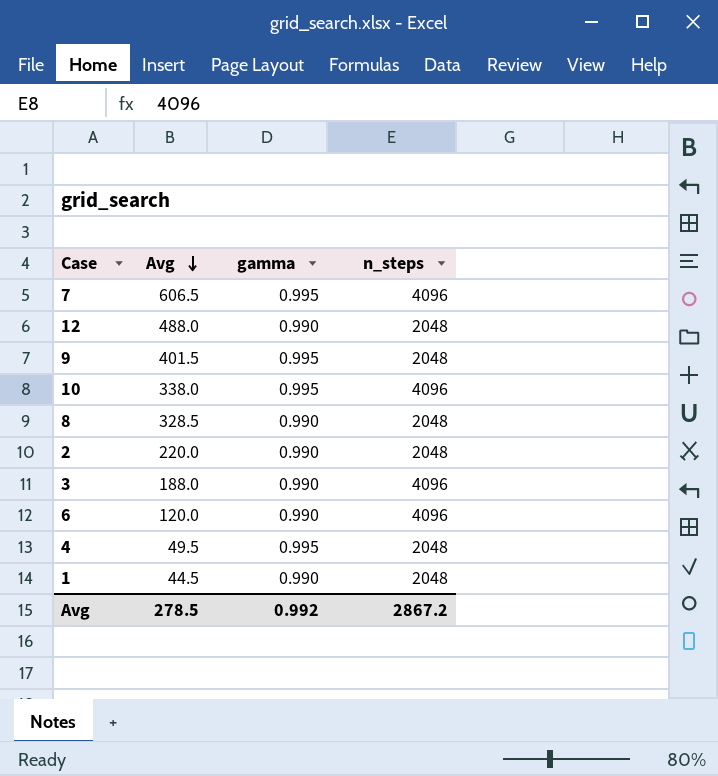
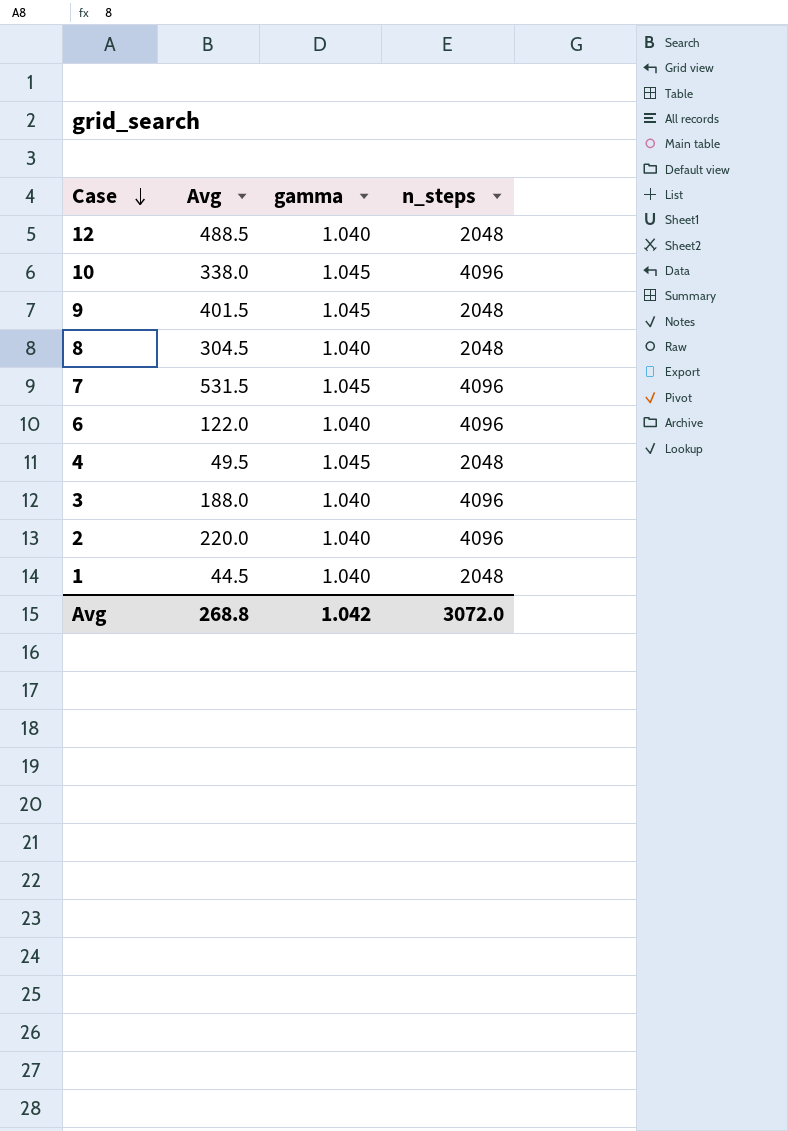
row order: Avg descending -> Case descending
12 | Avg: 488.0 -> 488.5
12 | gamma: 0.990 -> 1.040
10 | gamma: 0.995 -> 1.045
9 | gamma: 0.995 -> 1.045
8 | Avg: 328.5 -> 304.5
8 | gamma: 0.990 -> 1.040
7 | Avg: 606.5 -> 531.5
7 | gamma: 0.995 -> 1.045
6 | Avg: 120.0 -> 122.0
6 | gamma: 0.990 -> 1.040
4 | gamma: 0.995 -> 1.045
3 | gamma: 0.990 -> 1.040
2 | gamma: 0.990 -> 1.040
2 | n_steps: 2048 -> 4096
1 | gamma: 0.990 -> 1.040
Avg | Avg: 278.5 -> 268.8
Avg | gamma: 0.992 -> 1.042
Avg | n_steps: 2867.2 -> 3072.0

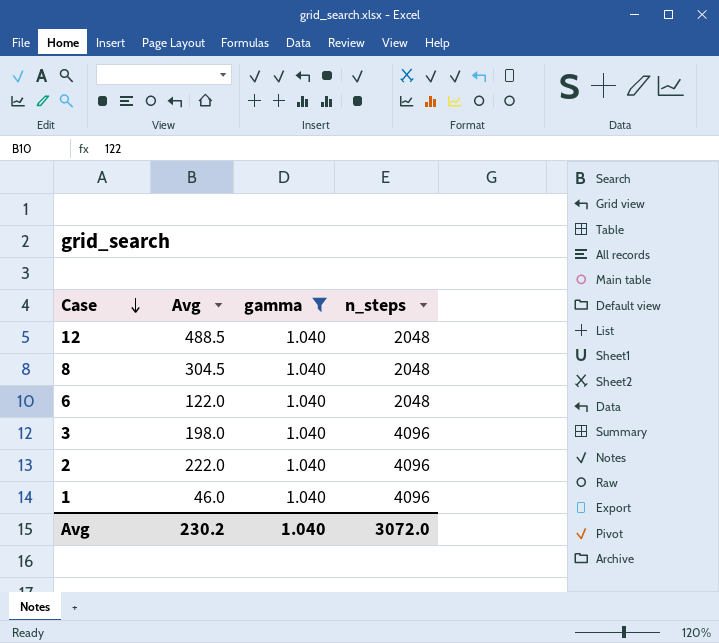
filter: none -> gamma = 1.040
6 | n_steps: 4096 -> 2048
3 | Avg: 188.0 -> 198.0
2 | Avg: 220.0 -> 222.0
1 | Avg: 44.5 -> 46.0
1 | n_steps: 2048 -> 4096
Avg | Avg: 268.8 -> 230.2
Avg | gamma: 1.042 -> 1.040

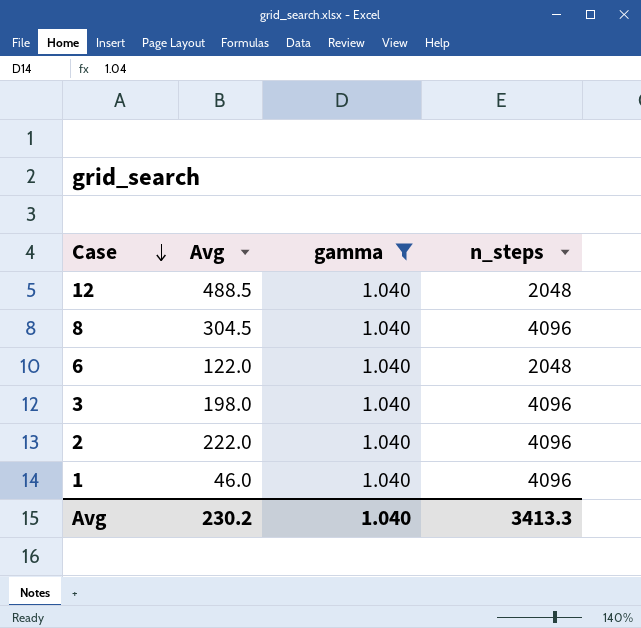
8 | n_steps: 2048 -> 4096
Avg | n_steps: 3072.0 -> 3413.3

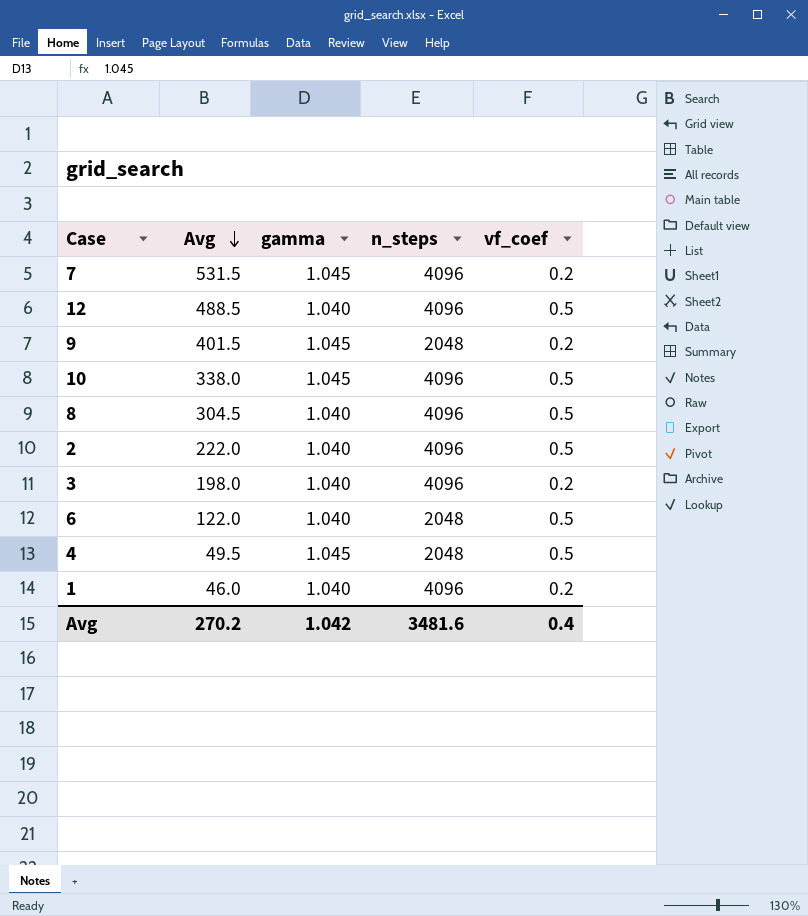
filter: gamma = 1.040 -> none
row order: Case descending -> Avg descending
column vf_coef | position: none -> 5
12 | n_steps: 2048 -> 4096
Avg | Avg: 230.2 -> 270.2
Avg | gamma: 1.040 -> 1.042
Avg | n_steps: 3413.3 -> 3481.6

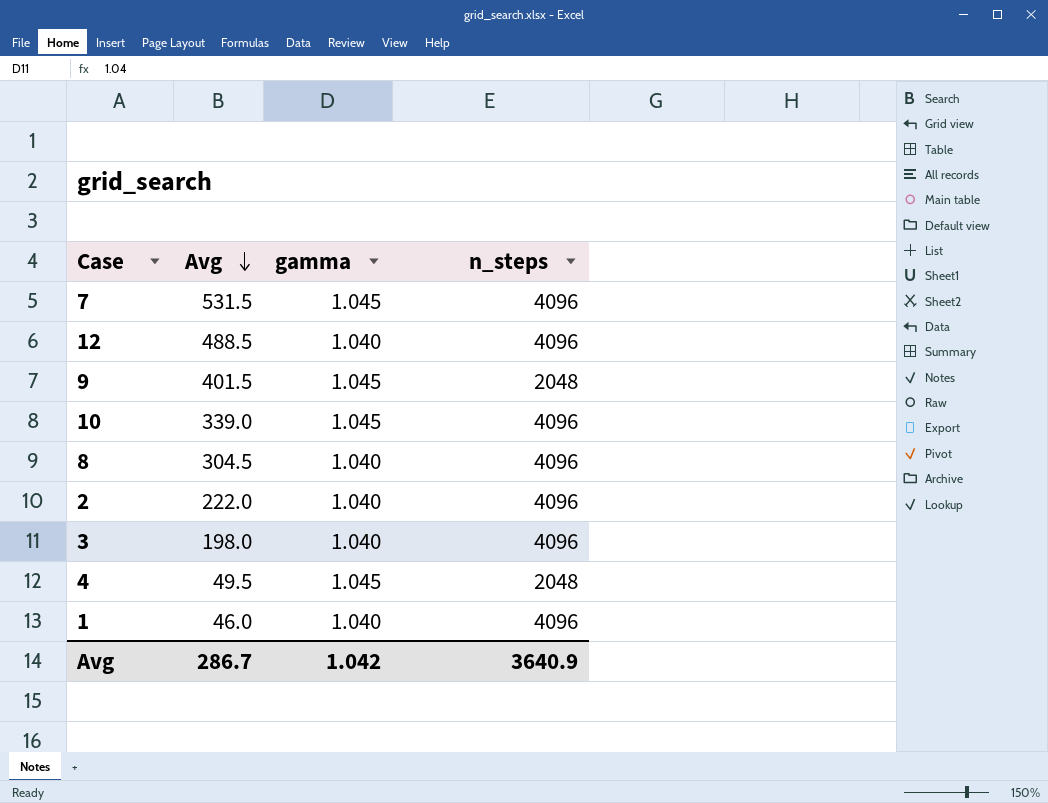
column vf_coef | position: 5 -> none
row 6: 122.0 | 1.040 | 2048 | 0.5 -> none
10 | Avg: 338.0 -> 339.0
Avg | Avg: 270.2 -> 286.7
Avg | n_steps: 3481.6 -> 3640.9

